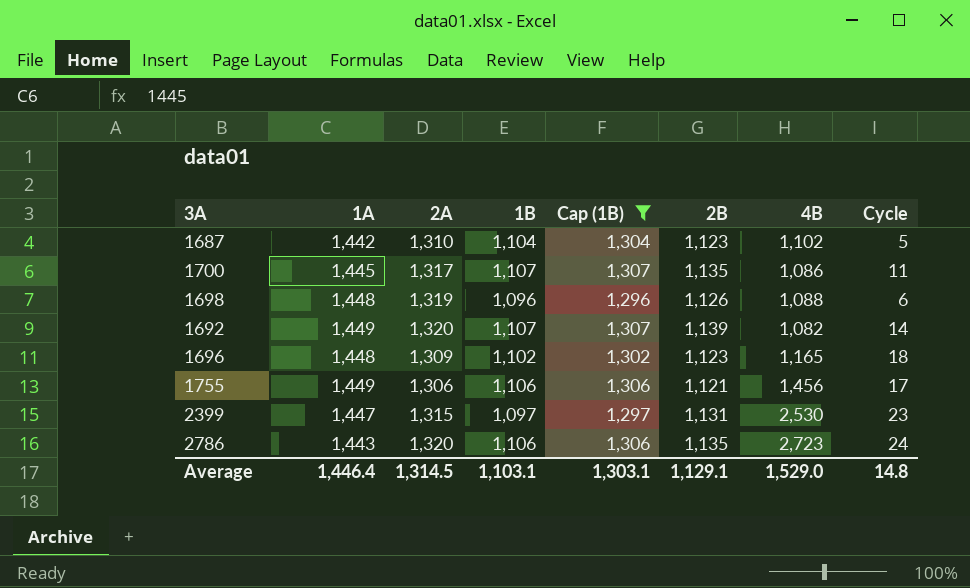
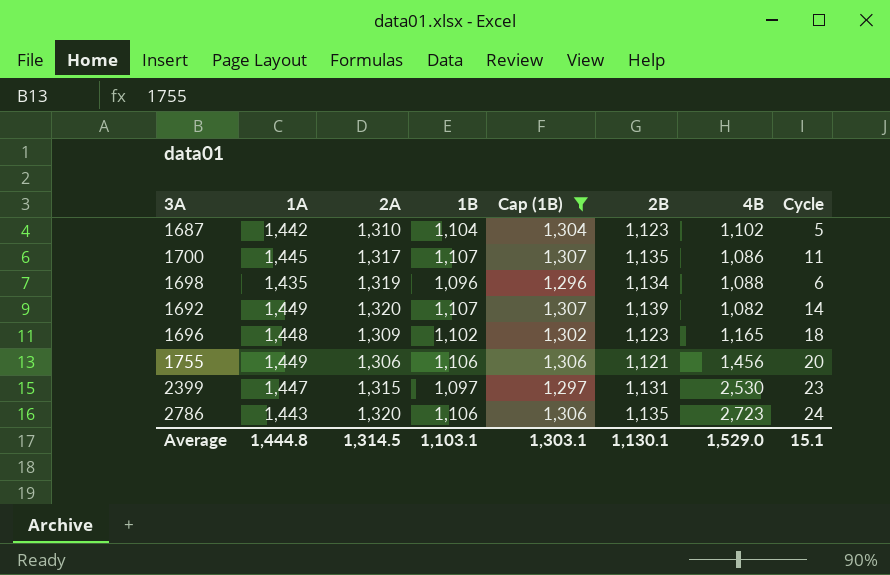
1698 | 1A: 1,448 -> 1,435
1698 | 2B: 1,126 -> 1,134
1755 | Cycle: 17 -> 20
Average | 1A: 1,446.4 -> 1,444.8
Average | 2B: 1,129.1 -> 1,130.1
Average | Cycle: 14.8 -> 15.1

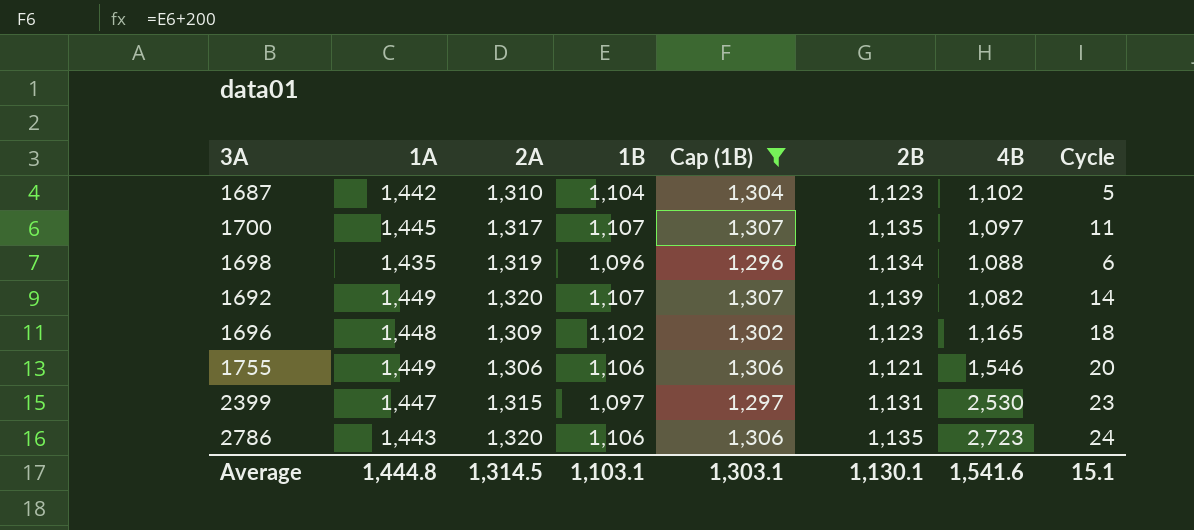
1700 | 4B: 1,086 -> 1,097
1755 | 4B: 1,456 -> 1,546
Average | 4B: 1,529.0 -> 1,541.6

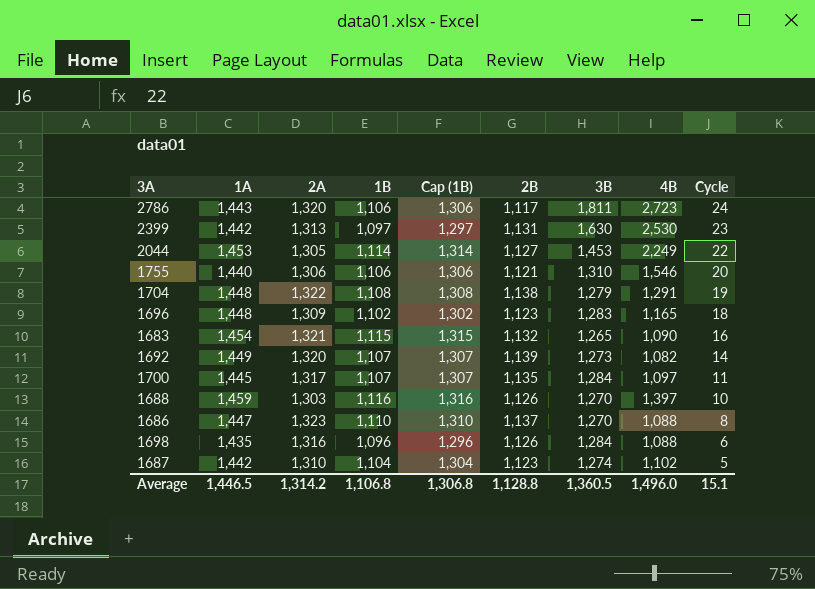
filter: Cap (1B) <= 1,307 -> none
row order: none -> Cycle descending
column 3B | position: none -> 7
2786 | 2B: 1,135 -> 1,117
2399 | 1A: 1,447 -> 1,442
2399 | 2A: 1,315 -> 1,313
1755 | 1A: 1,449 -> 1,440
1698 | 2A: 1,319 -> 1,316
1698 | 2B: 1,134 -> 1,126
Average | 1A: 1,444.8 -> 1,446.5
Average | 2A: 1,314.5 -> 1,314.2
Average | 1B: 1,103.1 -> 1,106.8
Average | Cap (1B): 1,303.1 -> 1,306.8
Average | 2B: 1,130.1 -> 1,128.8
Average | 4B: 1,541.6 -> 1,496.0

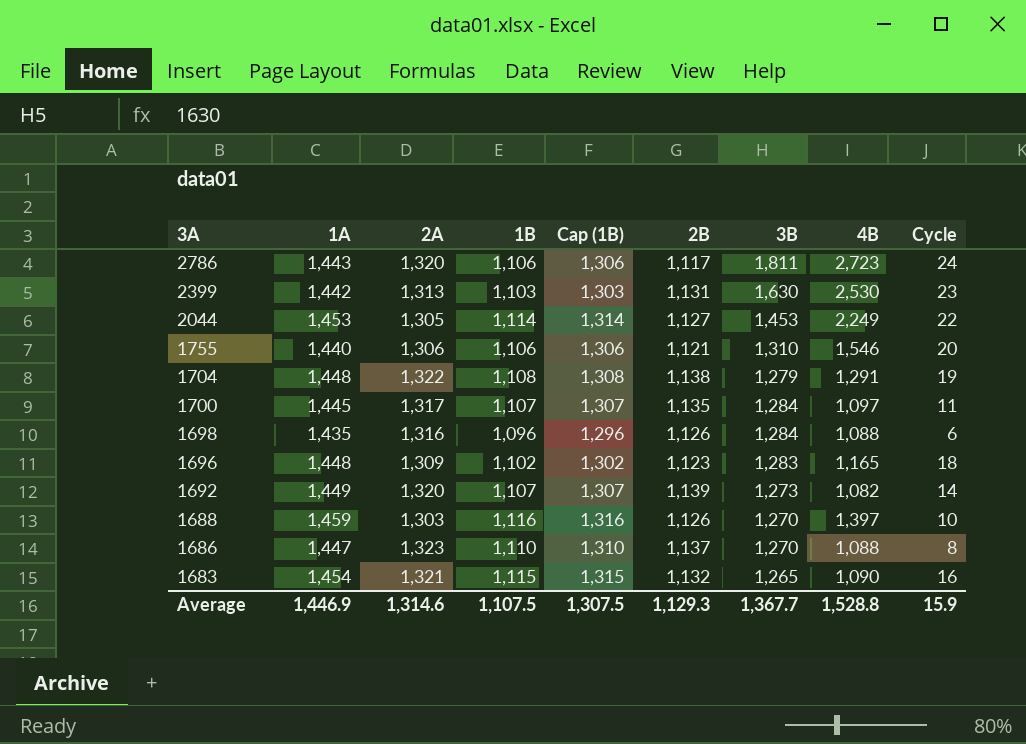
row order: Cycle descending -> 3A descending
row 1687: 1,442 | 1,310 | 1,104 | 1,304 | 1,123 | 1,274 | 1,102 | 5 -> none
2399 | 1B: 1,097 -> 1,103
2399 | Cap (1B): 1,297 -> 1,303
Average | 1A: 1,446.5 -> 1,446.9
Average | 2A: 1,314.2 -> 1,314.6
Average | 1B: 1,106.8 -> 1,107.5
Average | Cap (1B): 1,306.8 -> 1,307.5
Average | 2B: 1,128.8 -> 1,129.3
Average | 3B: 1,360.5 -> 1,367.7
Average | 4B: 1,496.0 -> 1,528.8
Average | Cycle: 15.1 -> 15.9

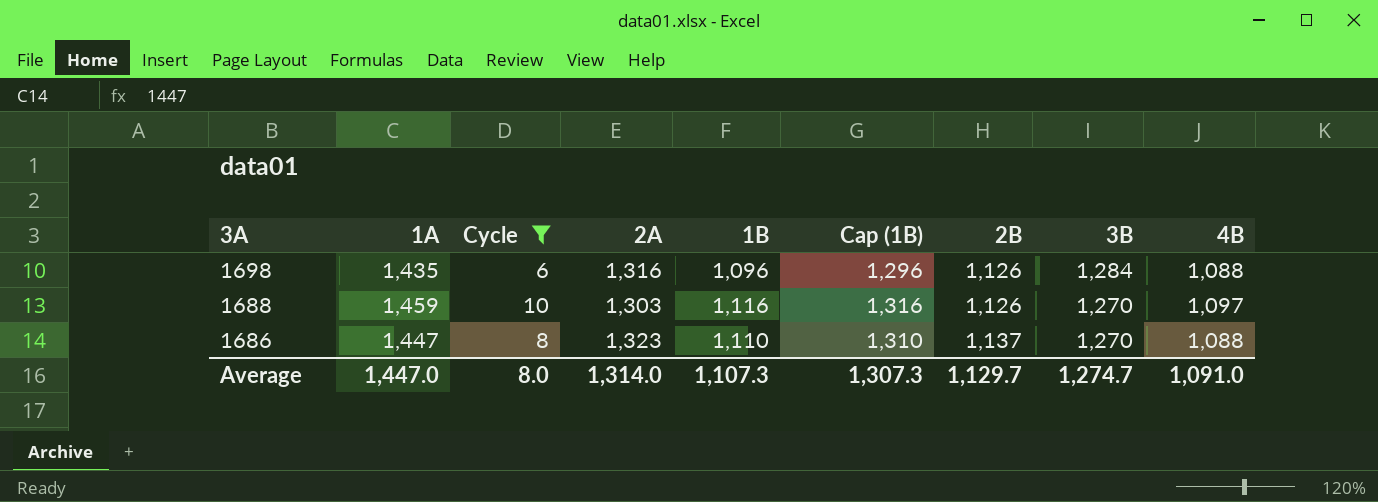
filter: none -> Cycle <= 10
column Cycle | position: 9 -> 3
1688 | 4B: 1,397 -> 1,097
Average | 1A: 1,446.9 -> 1,447.0
Average | Cycle: 15.9 -> 8.0
Average | 2A: 1,314.6 -> 1,314.0
Average | 1B: 1,107.5 -> 1,107.3
Average | Cap (1B): 1,307.5 -> 1,307.3
Average | 2B: 1,129.3 -> 1,129.7
Average | 3B: 1,367.7 -> 1,274.7
Average | 4B: 1,528.8 -> 1,091.0

